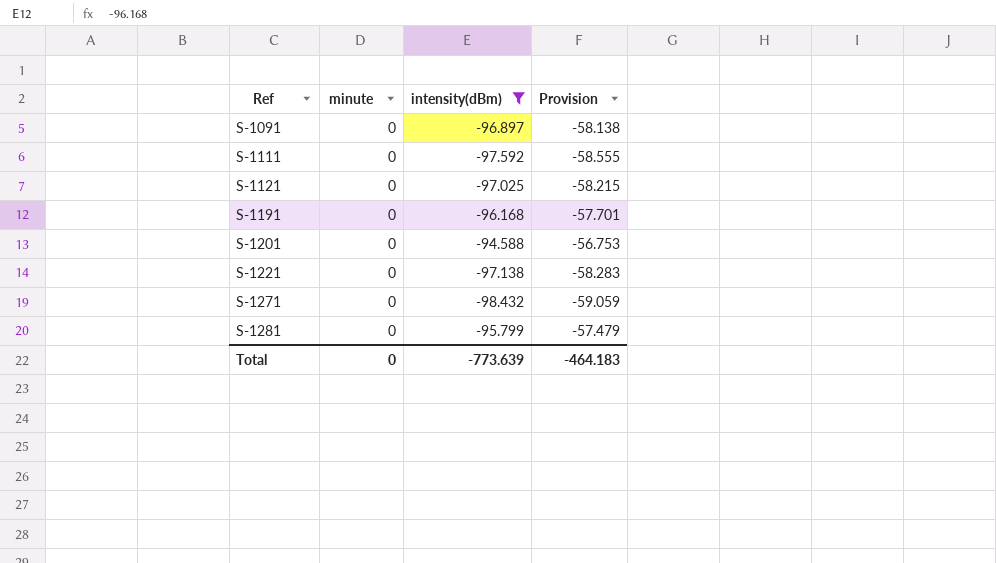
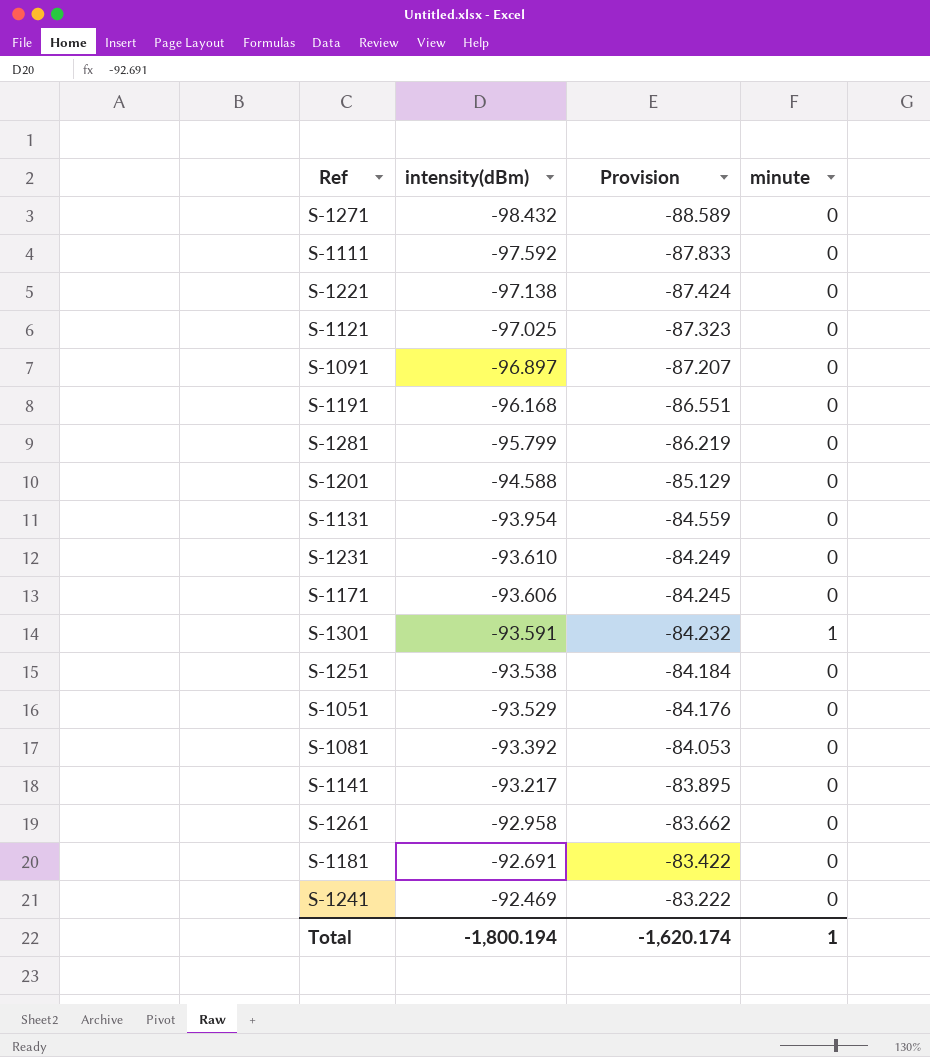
filter: intensity(dBm) <= -94.588 -> none
row order: Ref ascending -> intensity(dBm) ascending
column Provision | formula: [intensity(dBm)] * 0.6 -> [intensity(dBm)] * 0.9
column minute | position: 2 -> 4
Total | intensity(dBm): -773.639 -> -1,800.194
Total | Provision: -464.183 -> -1,620.174
Total | minute: 0 -> 1

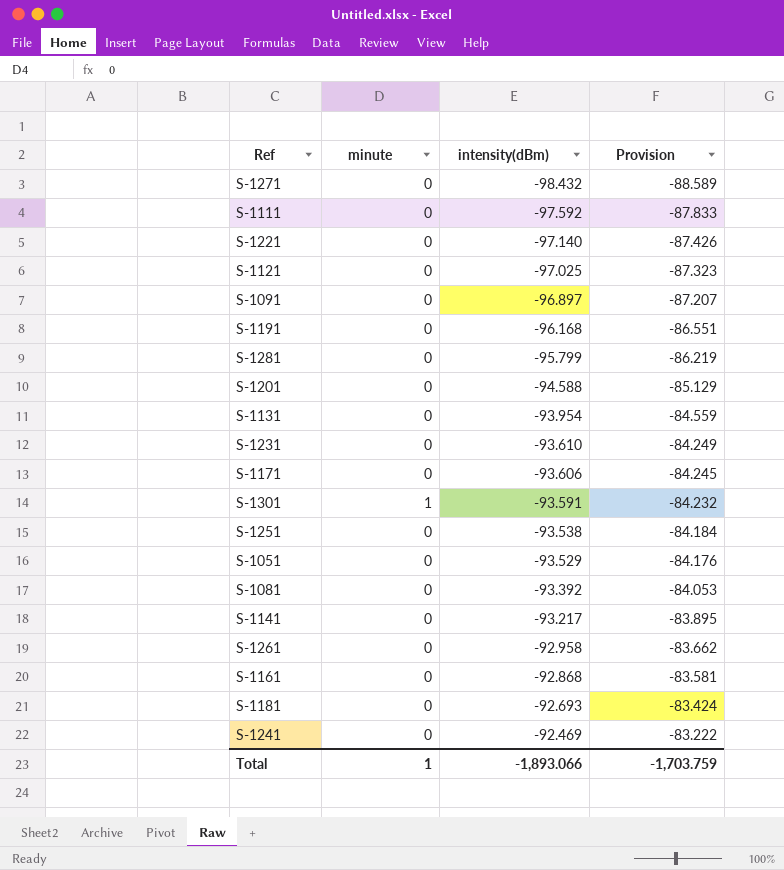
column minute | position: 4 -> 2
S-1221 | intensity(dBm): -97.138 -> -97.140
S-1221 | Provision: -87.424 -> -87.426
row S-1161: none -> 0 | -92.868 | -83.581
S-1181 | intensity(dBm): -92.691 -> -92.693
S-1181 | Provision: -83.422 -> -83.424
Total | intensity(dBm): -1,800.194 -> -1,893.066
Total | Provision: -1,620.174 -> -1,703.759

